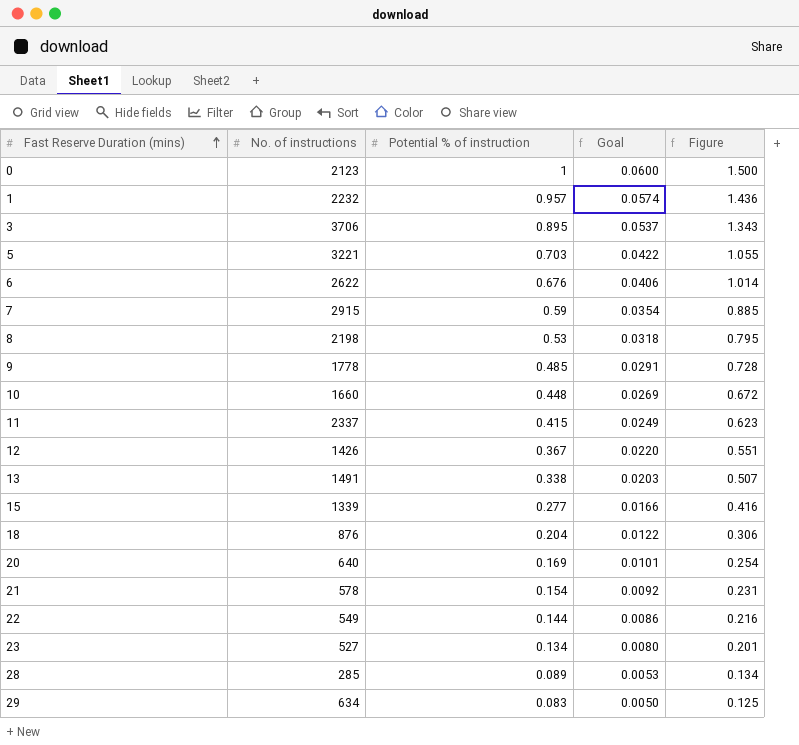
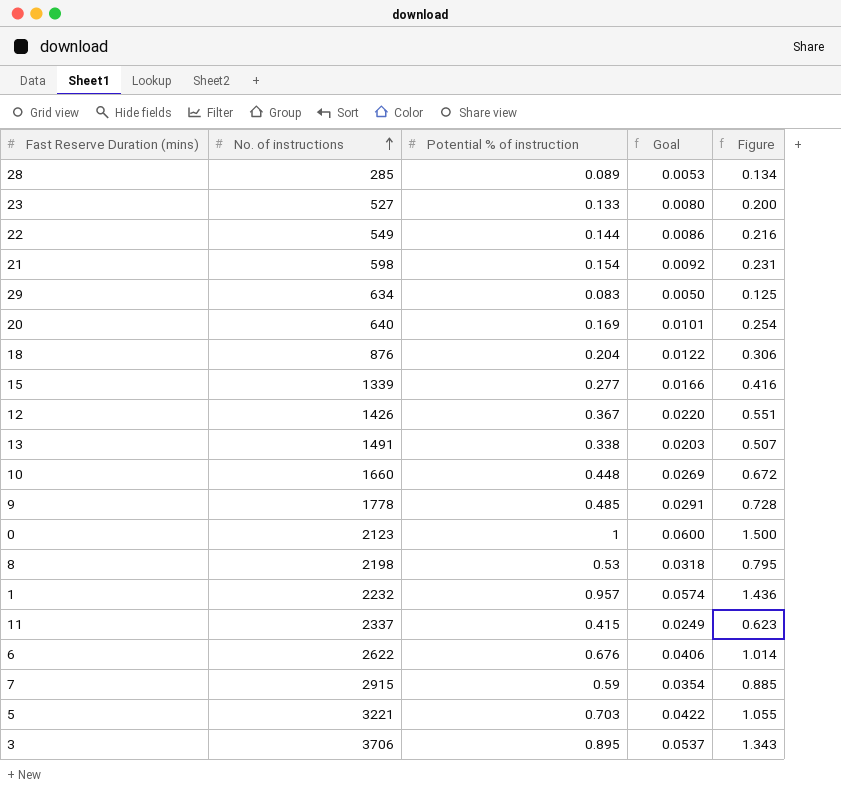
row order: Fast Reserve Duration (mins) ascending -> No. of instructions ascending
23 | Potential % of instruction: 0.134 -> 0.133
23 | Figure: 0.201 -> 0.200
21 | No. of instructions: 578 -> 598

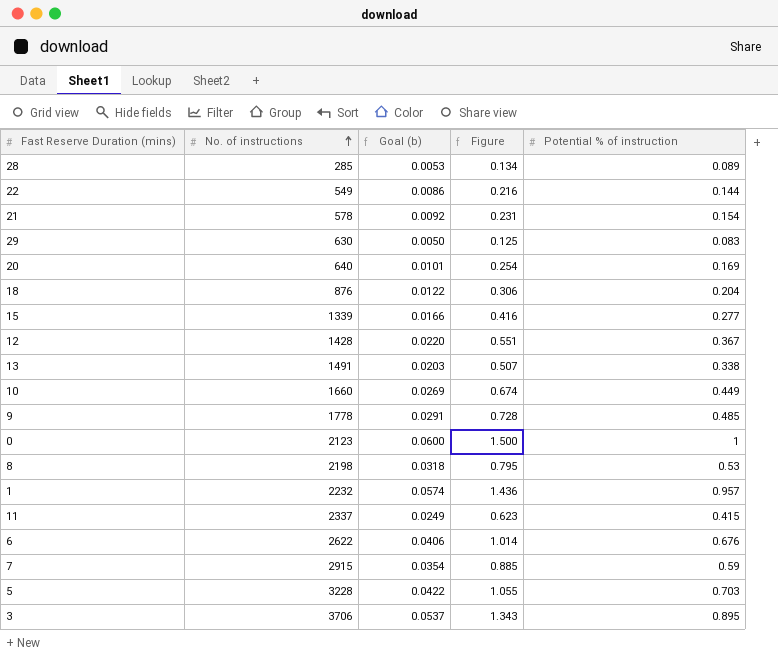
column name: Goal -> Goal (b)
column Potential % of instruction | position: 3 -> 5
row 23: 527 | 0.133 | 0.0080 | 0.200 -> none
21 | No. of instructions: 598 -> 578
29 | No. of instructions: 634 -> 630
12 | No. of instructions: 1426 -> 1428
10 | Figure: 0.672 -> 0.674
10 | Potential % of instruction: 0.448 -> 0.449
5 | No. of instructions: 3221 -> 3228

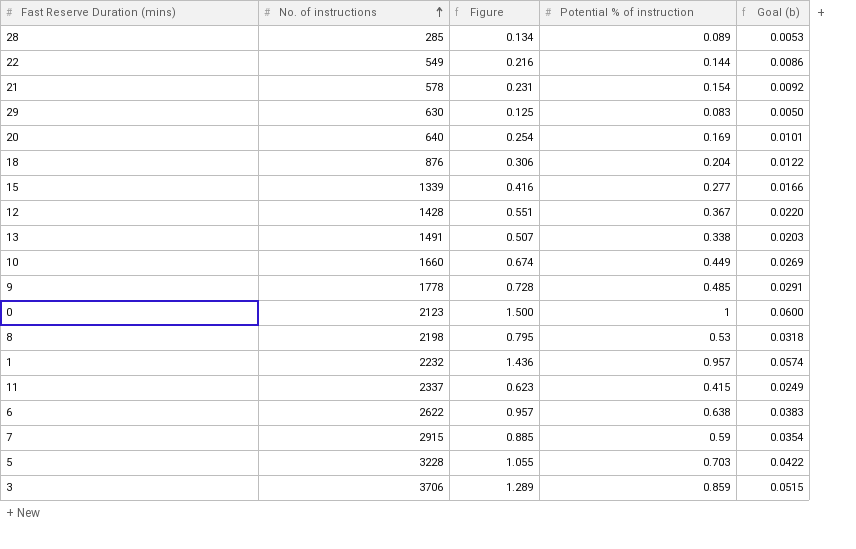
column Goal (b) | position: 3 -> 5
6 | Figure: 1.014 -> 0.957
6 | Potential % of instruction: 0.676 -> 0.638
6 | Goal (b): 0.0406 -> 0.0383
3 | Figure: 1.343 -> 1.289
3 | Potential % of instruction: 0.895 -> 0.859
3 | Goal (b): 0.0537 -> 0.0515

